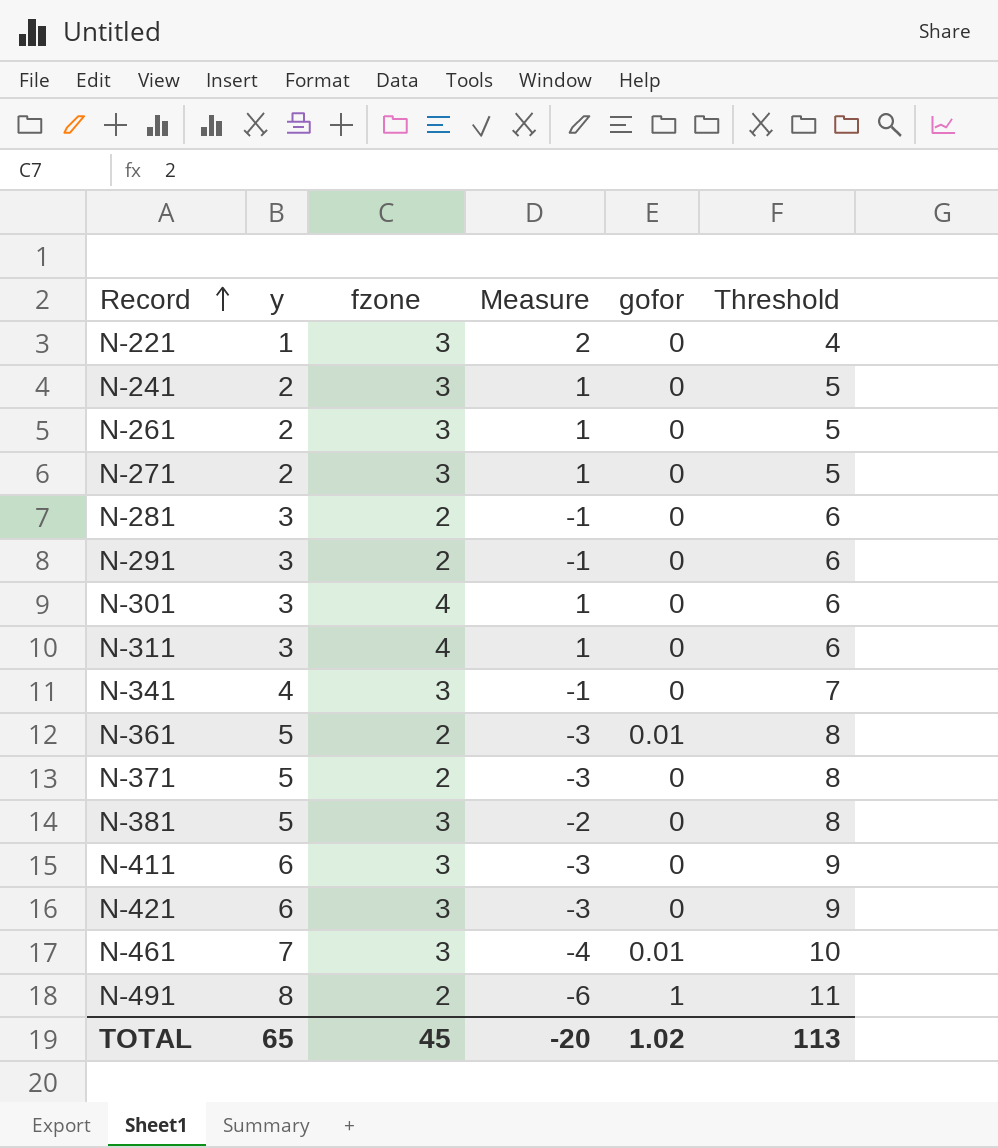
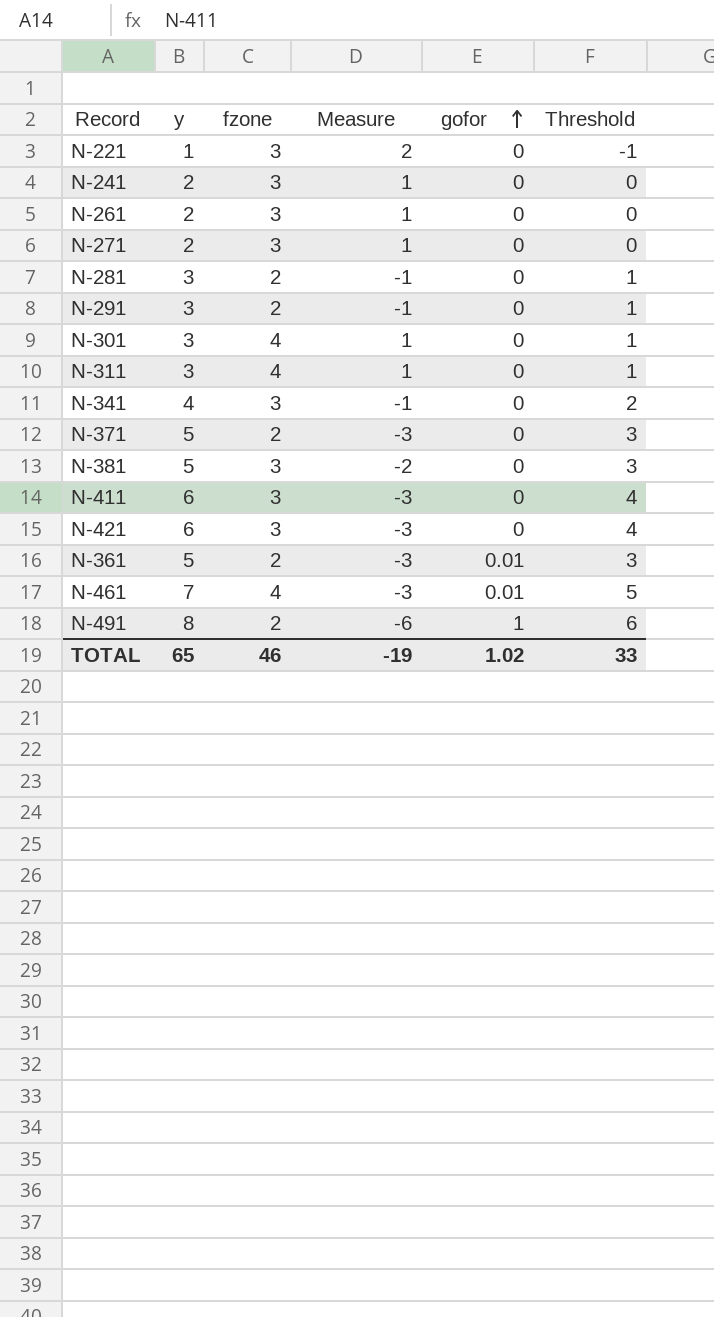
row order: Record ascending -> gofor ascending
column Threshold | formula: [y] + 3 -> [y] - 2
N-461 | fzone: 3 -> 4
N-461 | Measure: -4 -> -3
TOTAL | fzone: 45 -> 46
TOTAL | Measure: -20 -> -19
TOTAL | Threshold: 113 -> 33

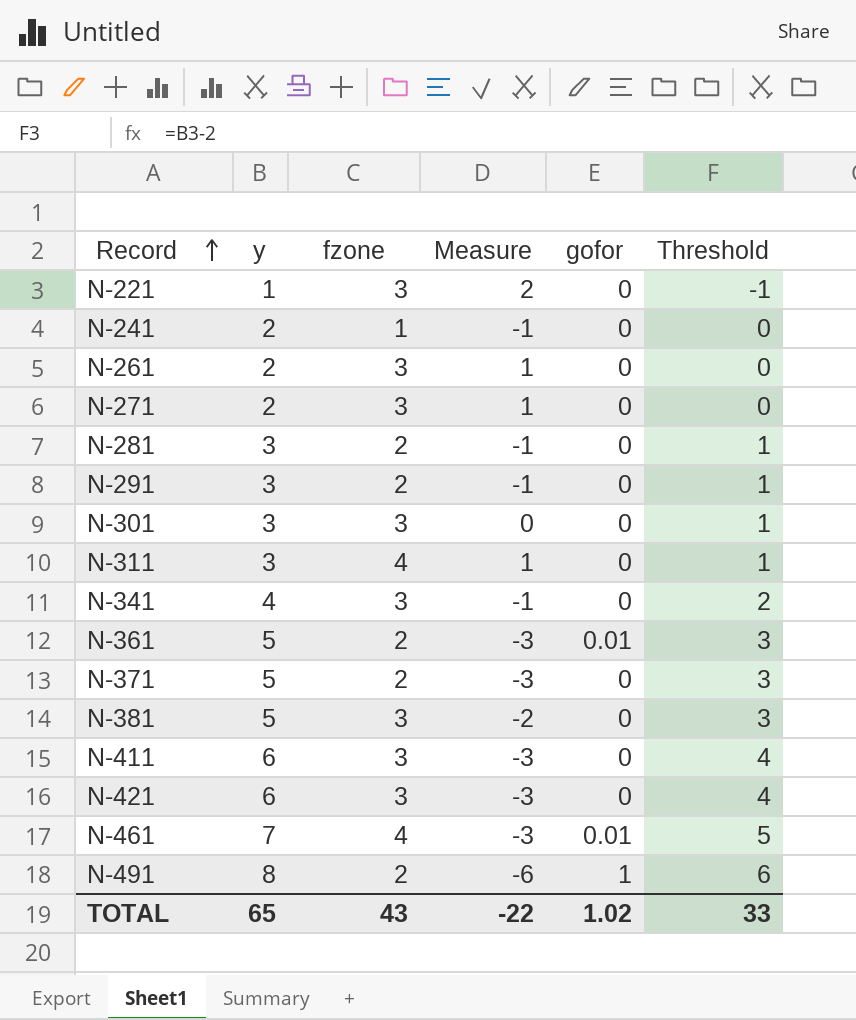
row order: gofor ascending -> Record ascending
N-241 | fzone: 3 -> 1
N-241 | Measure: 1 -> -1
N-301 | fzone: 4 -> 3
N-301 | Measure: 1 -> 0
TOTAL | fzone: 46 -> 43
TOTAL | Measure: -19 -> -22

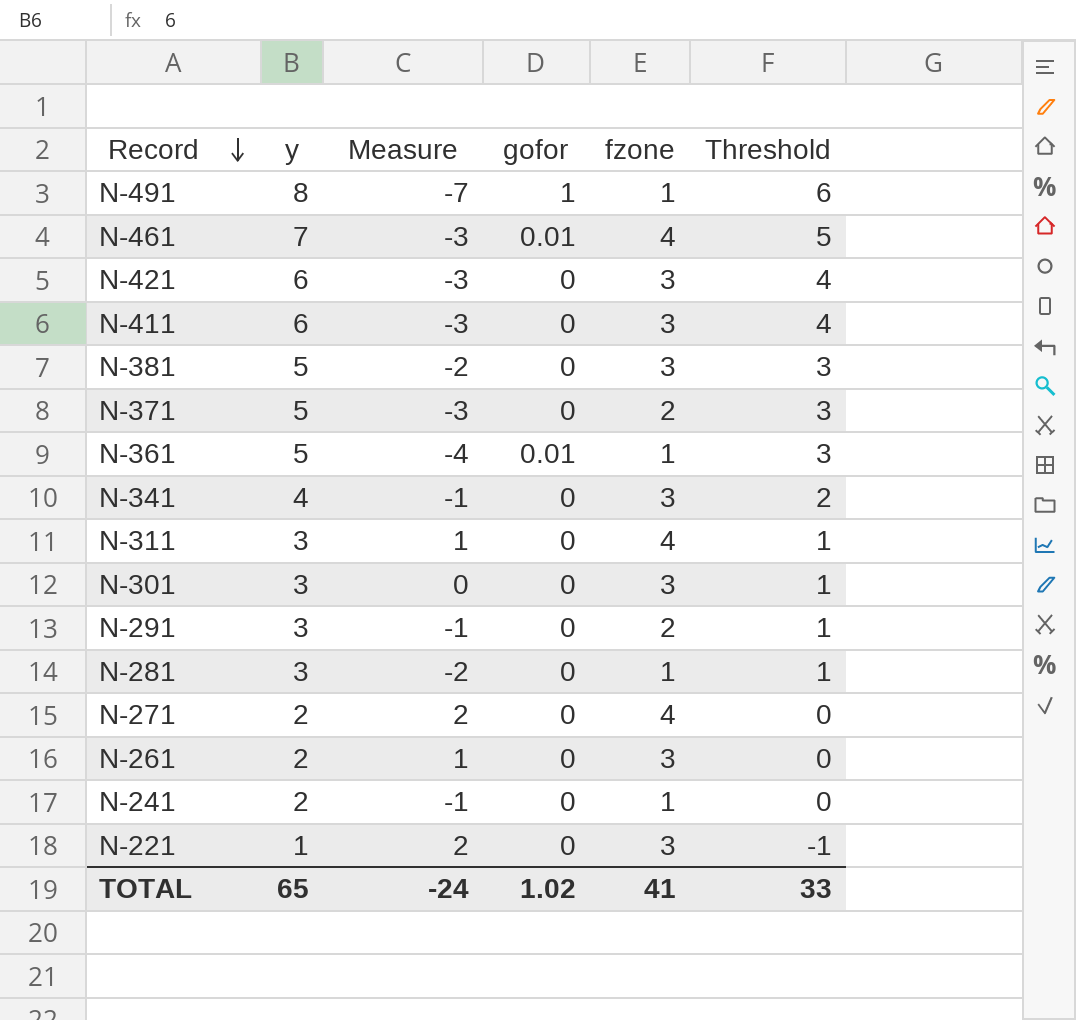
row order: Record ascending -> Record descending
column fzone | position: 3 -> 5
N-491 | Measure: -6 -> -7
N-491 | fzone: 2 -> 1
N-361 | Measure: -3 -> -4
N-361 | fzone: 2 -> 1
N-281 | Measure: -1 -> -2
N-281 | fzone: 2 -> 1
N-271 | Measure: 1 -> 2
N-271 | fzone: 3 -> 4
TOTAL | Measure: -22 -> -24
TOTAL | fzone: 43 -> 41

